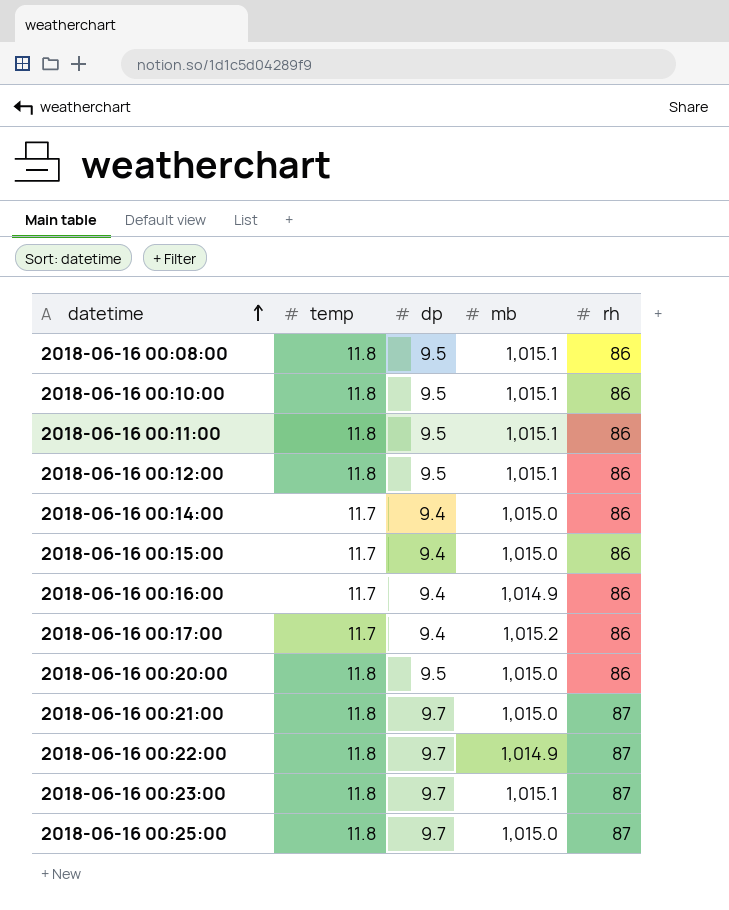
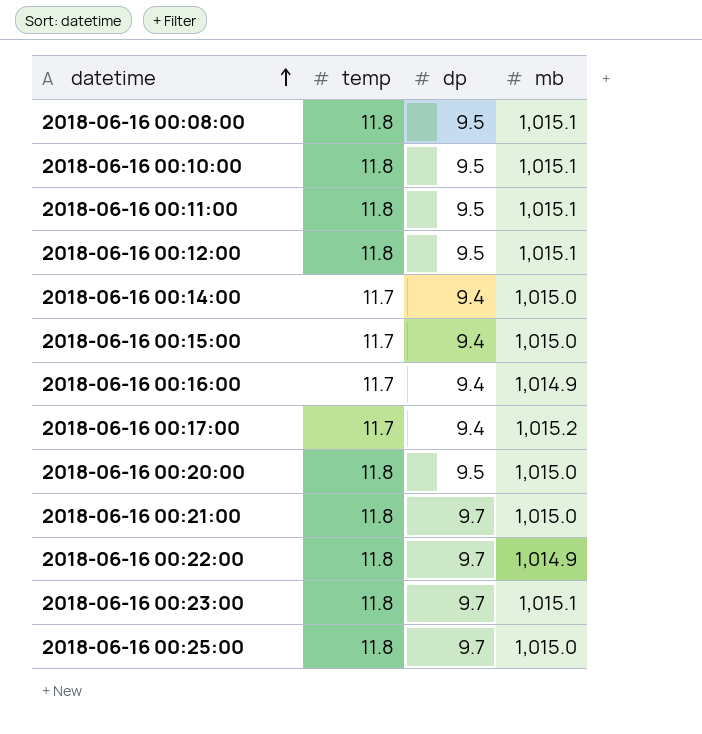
column rh | position: 5 -> none

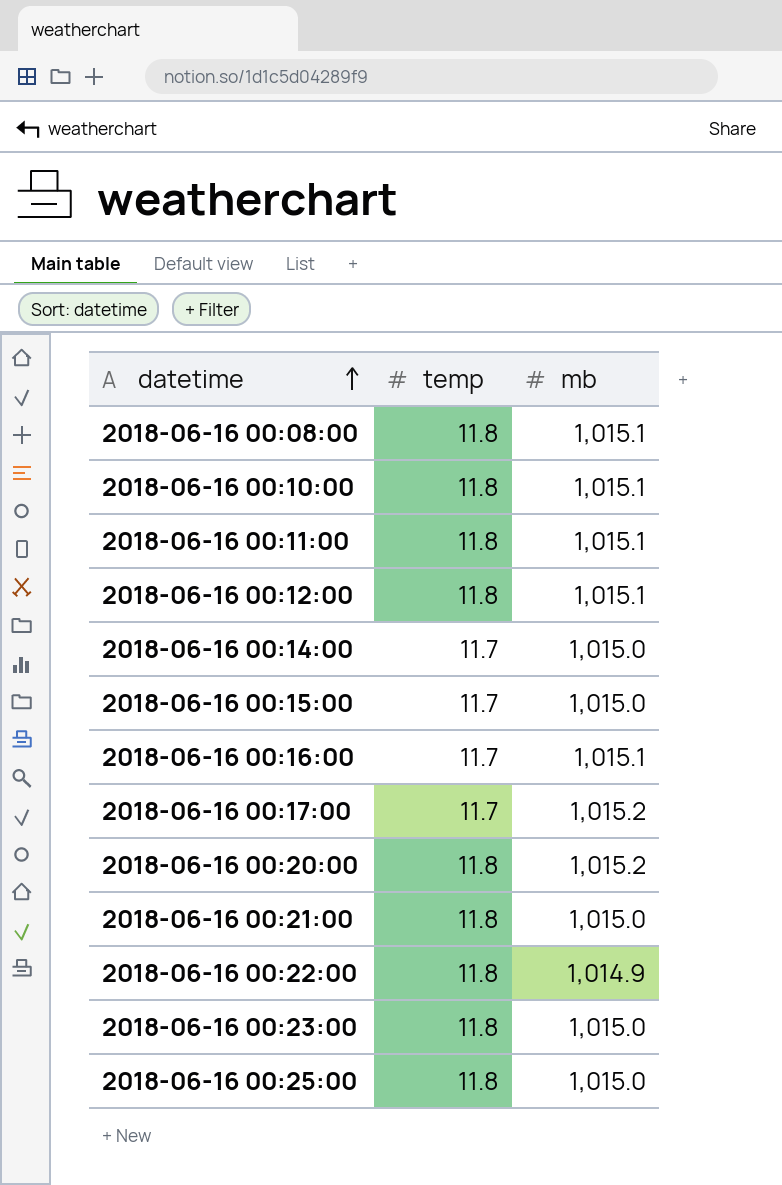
column dp | position: 3 -> none
2018-06-16 00:16:00 | mb: 1,014.9 -> 1,015.1
2018-06-16 00:20:00 | mb: 1,015.0 -> 1,015.2
2018-06-16 00:23:00 | mb: 1,015.1 -> 1,015.0

